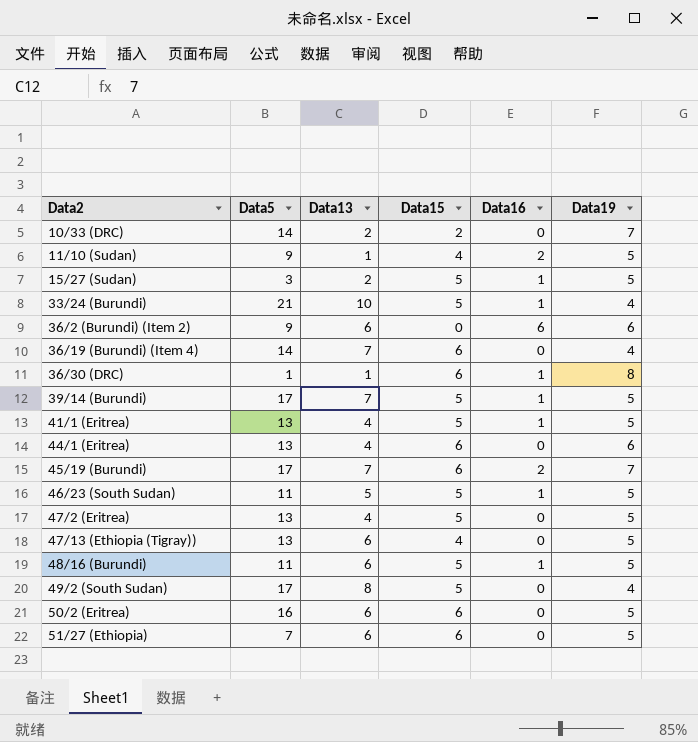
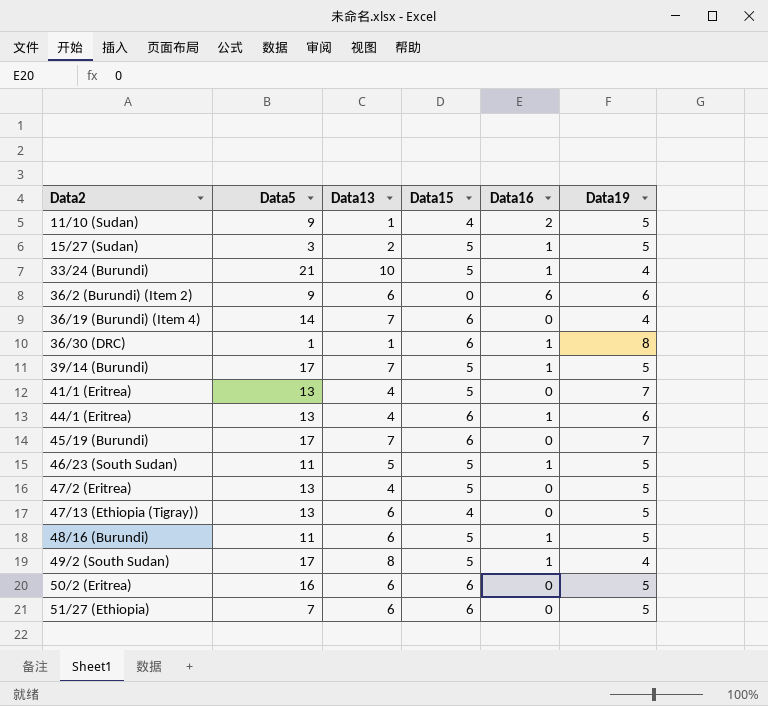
row 10/33 (DRC): 14 | 2 | 2 | 0 | 7 -> none
41/1 (Eritrea) | Data16: 1 -> 0
41/1 (Eritrea) | Data19: 5 -> 7
44/1 (Eritrea) | Data16: 0 -> 1
45/19 (Burundi) | Data16: 2 -> 0
49/2 (South Sudan) | Data16: 0 -> 1

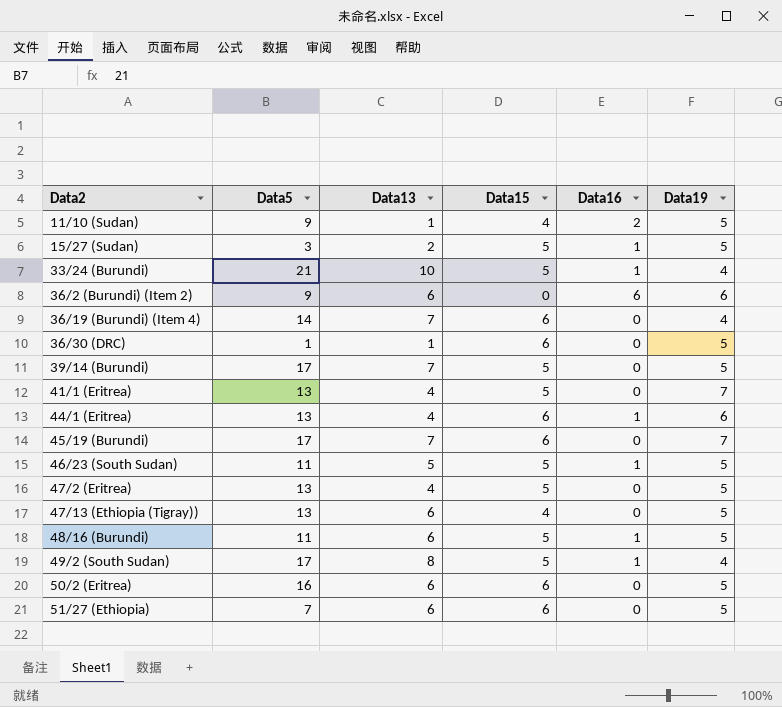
36/30 (DRC) | Data16: 1 -> 0
36/30 (DRC) | Data19: 8 -> 5
39/14 (Burundi) | Data16: 1 -> 0

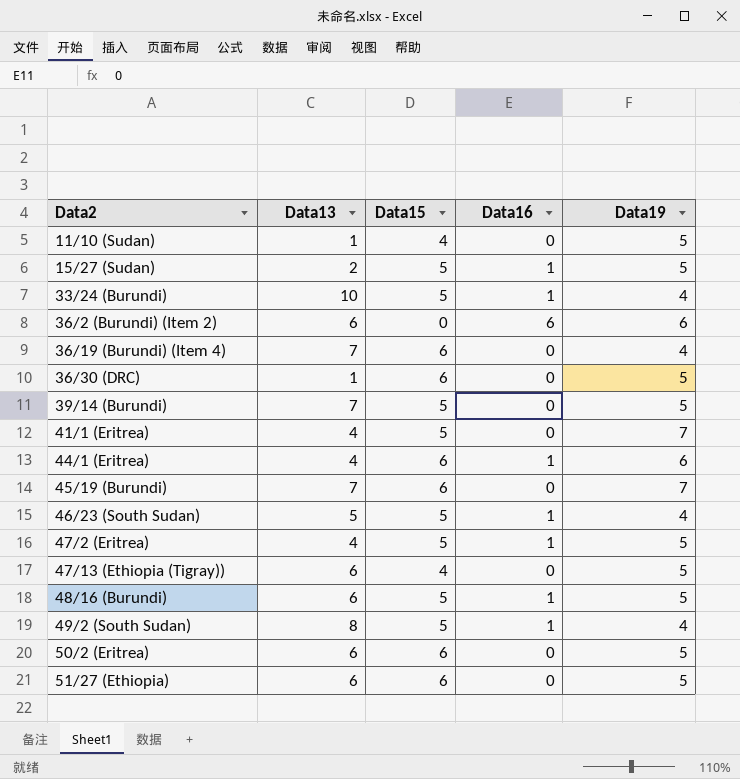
column Data5 | position: 2 -> none
11/10 (Sudan) | Data16: 2 -> 0
46/23 (South Sudan) | Data19: 5 -> 4
47/2 (Eritrea) | Data16: 0 -> 1

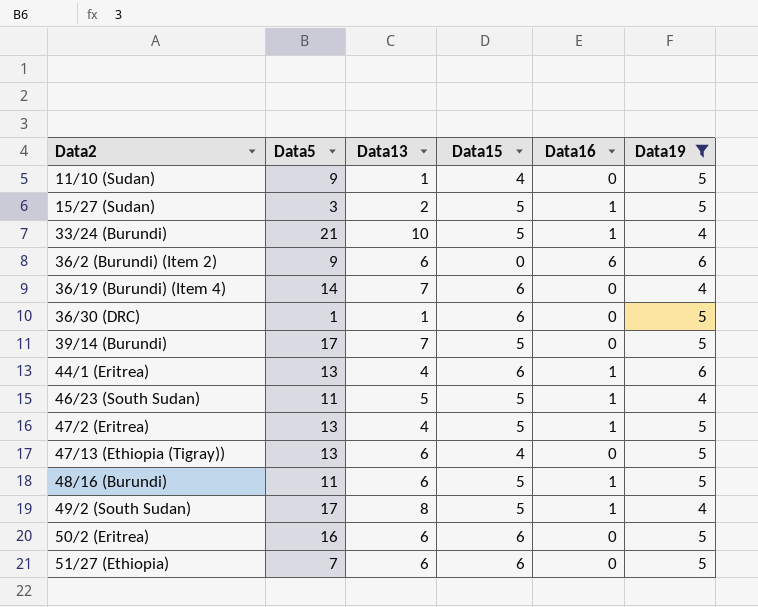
filter: none -> Data19 != 7
column Data5 | position: none -> 2

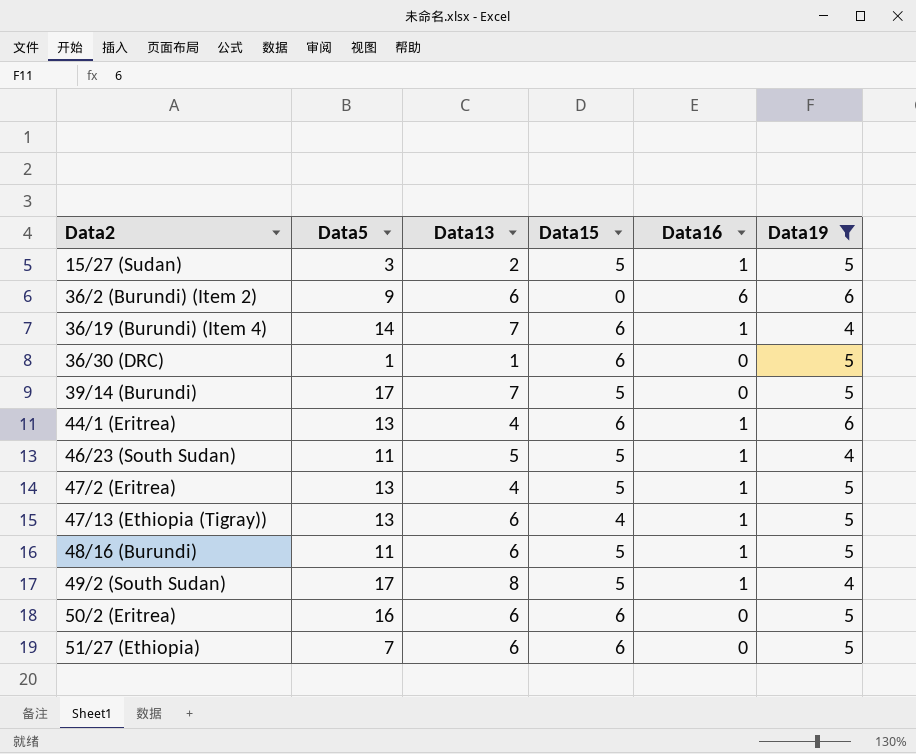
row 11/10 (Sudan): 9 | 1 | 4 | 0 | 5 -> none
row 33/24 (Burundi): 21 | 10 | 5 | 1 | 4 -> none
36/19 (Burundi) (Item 4) | Data16: 0 -> 1
47/13 (Ethiopia (Tigray)) | Data16: 0 -> 1

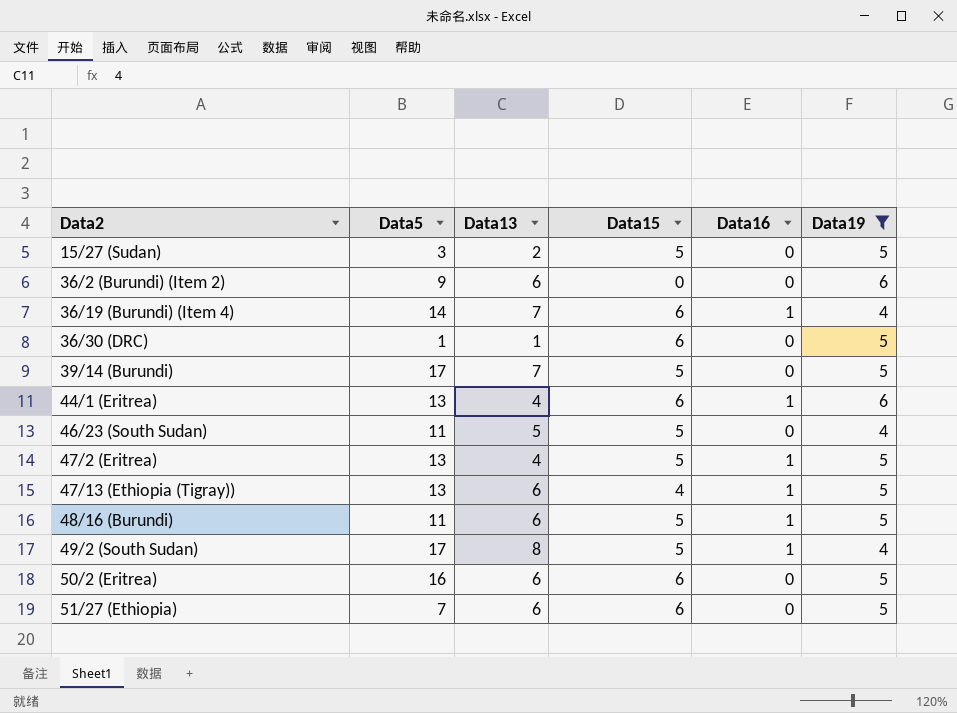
15/27 (Sudan) | Data16: 1 -> 0
36/2 (Burundi) (Item 2) | Data16: 6 -> 0
46/23 (South Sudan) | Data16: 1 -> 0

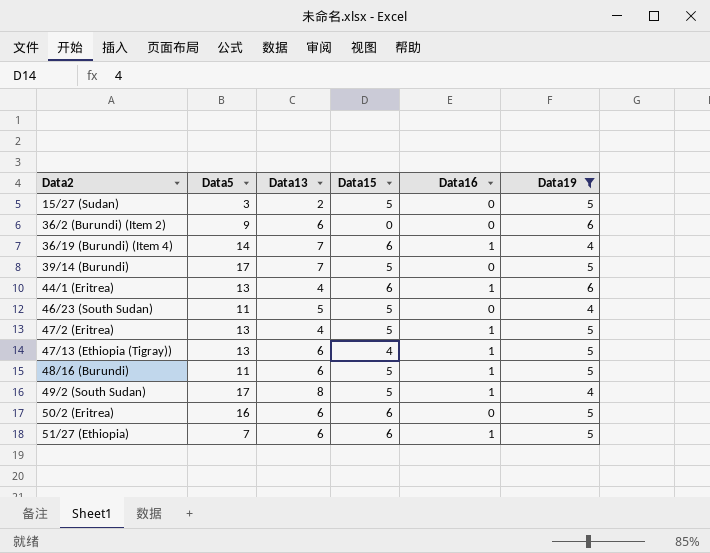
row 36/30 (DRC): 1 | 1 | 6 | 0 | 5 -> none
51/27 (Ethiopia) | Data16: 0 -> 1

